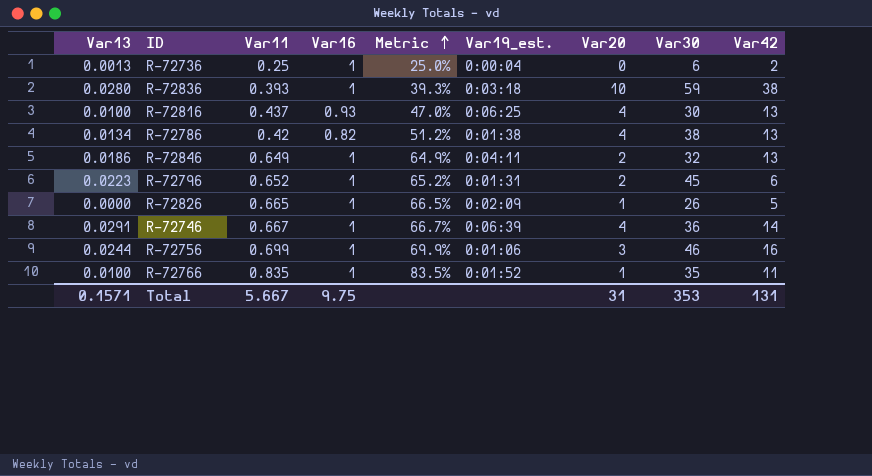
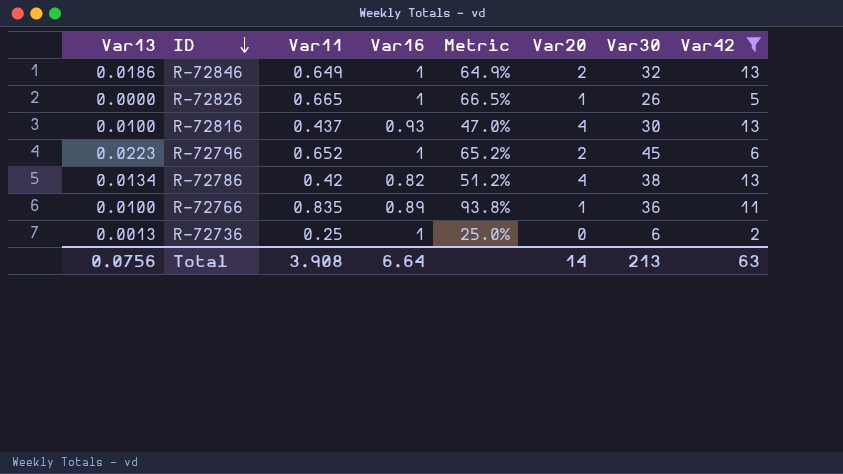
filter: none -> Var42 <= 13
row order: Metric ascending -> ID descending
column Var19_est. | position: 6 -> none
R-72766 | Var16: 1 -> 0.89
R-72766 | Metric: 83.5% -> 93.8%
R-72766 | Var30: 35 -> 36
Total | Var13: 0.1571 -> 0.0756
Total | Var11: 5.667 -> 3.908
Total | Var16: 9.75 -> 6.64
Total | Var20: 31 -> 14
Total | Var30: 353 -> 213
Total | Var42: 131 -> 63

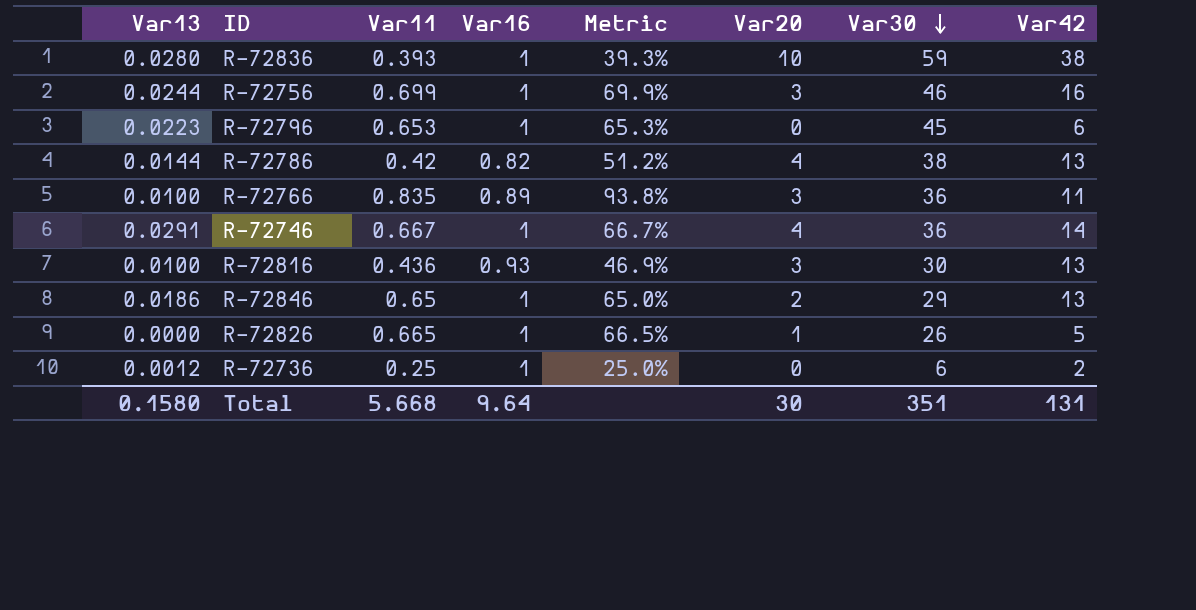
filter: Var42 <= 13 -> none
row order: ID descending -> Var30 descending
R-72796 | Var11: 0.652 -> 0.653
R-72796 | Metric: 65.2% -> 65.3%
R-72796 | Var20: 2 -> 0
R-72786 | Var13: 0.0134 -> 0.0144
R-72766 | Var20: 1 -> 3
R-72816 | Var11: 0.437 -> 0.436
R-72816 | Metric: 47.0% -> 46.9%
R-72816 | Var20: 4 -> 3
R-72846 | Var11: 0.649 -> 0.65
R-72846 | Metric: 64.9% -> 65.0%
R-72846 | Var30: 32 -> 29
R-72736 | Var13: 0.0013 -> 0.0012
Total | Var13: 0.0756 -> 0.1580
Total | Var11: 3.908 -> 5.668
Total | Var16: 6.64 -> 9.64
Total | Var20: 14 -> 30
Total | Var30: 213 -> 351
Total | Var42: 63 -> 131

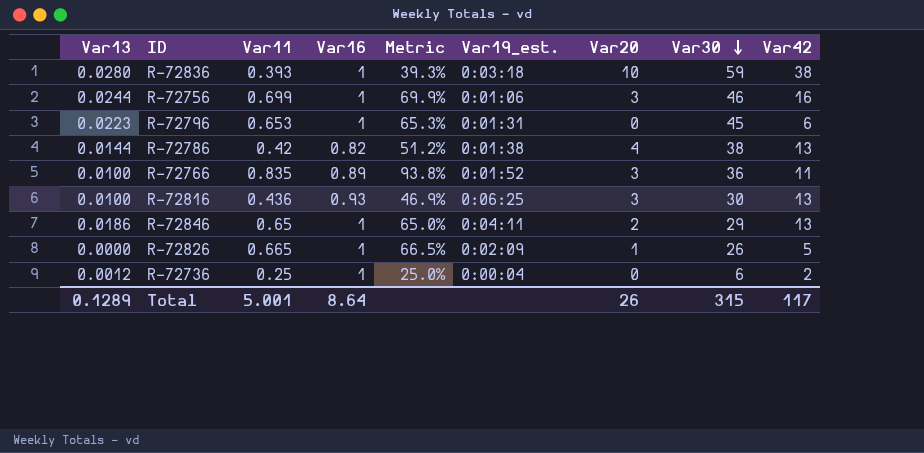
column Var19_est. | position: none -> 6
row R-72746: 0.0291 | 0.667 | 1 | 66.7% | 4 | 36 | 14 -> none
Total | Var13: 0.1580 -> 0.1289
Total | Var11: 5.668 -> 5.001
Total | Var16: 9.64 -> 8.64
Total | Var20: 30 -> 26
Total | Var30: 351 -> 315
Total | Var42: 131 -> 117

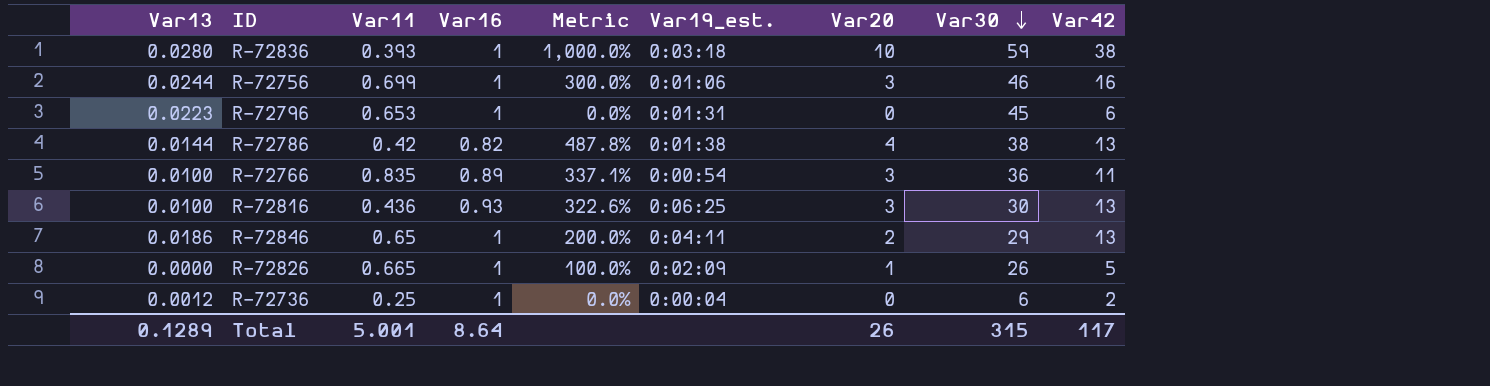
column Metric | formula: [Var11] / [Var16] -> [Var20] / [Var16]
R-72766 | Var19_est.: 0:01:52 -> 0:00:54

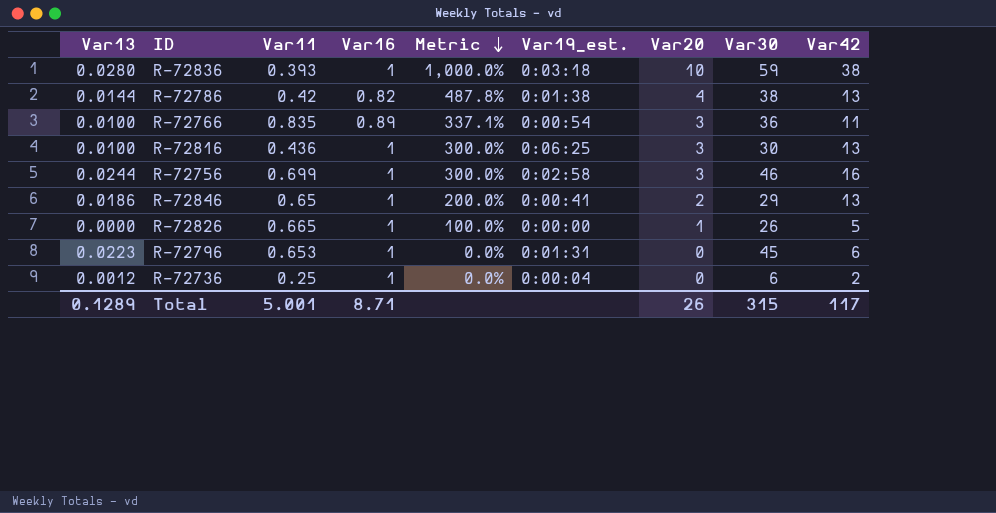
row order: Var30 descending -> Metric descending
R-72816 | Var16: 0.93 -> 1
R-72816 | Metric: 322.6% -> 300.0%
R-72756 | Var19_est.: 0:01:06 -> 0:02:58
R-72846 | Var19_est.: 0:04:11 -> 0:00:41
R-72826 | Var19_est.: 0:02:09 -> 0:00:00
Total | Var16: 8.64 -> 8.71

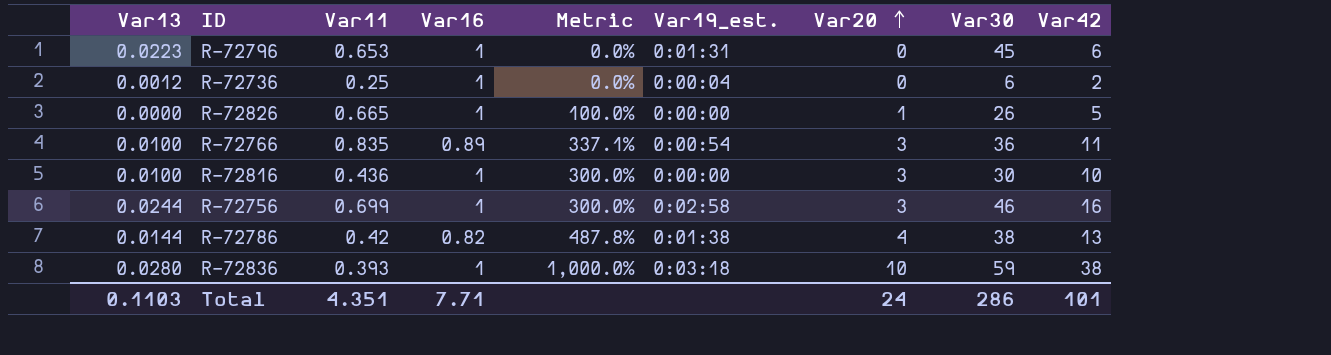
row order: Metric descending -> Var20 ascending
row R-72846: 0.0186 | 0.65 | 1 | 200.0% | 0:00:41 | 2 | 29 | 13 -> none
R-72816 | Var19_est.: 0:06:25 -> 0:00:00
R-72816 | Var42: 13 -> 10
Total | Var13: 0.1289 -> 0.1103
Total | Var11: 5.001 -> 4.351
Total | Var16: 8.71 -> 7.71
Total | Var20: 26 -> 24
Total | Var30: 315 -> 286
Total | Var42: 117 -> 101

